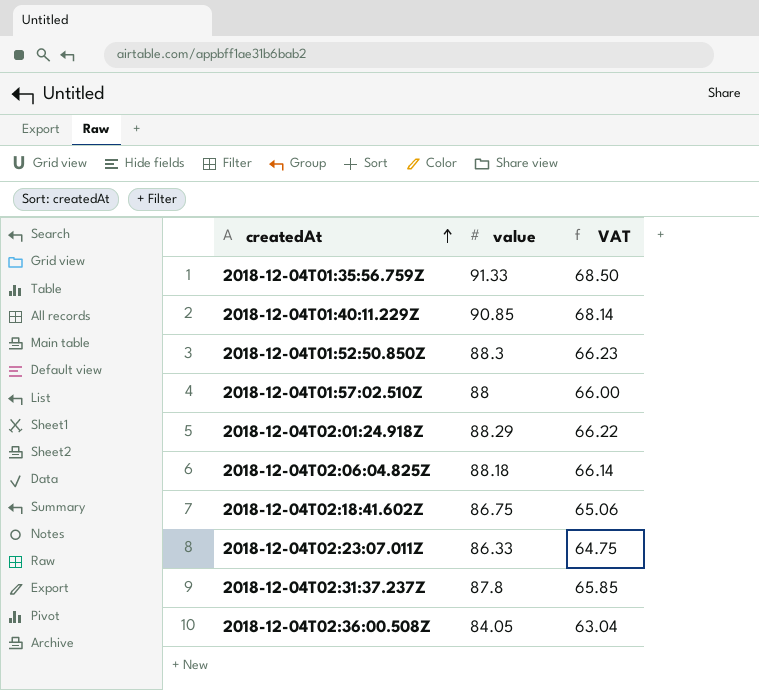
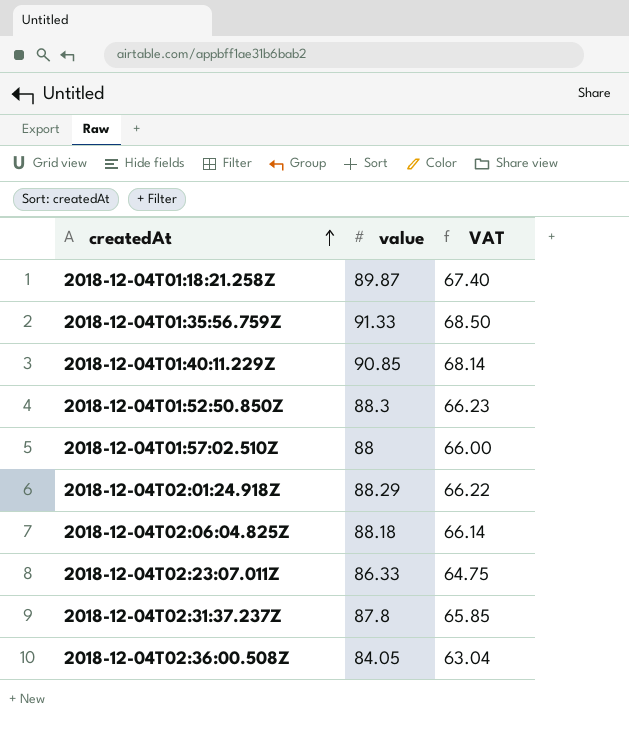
row 2018-12-04T02:18:41.602Z: 86.75 | 65.06 -> none
row 2018-12-04T01:18:21.258Z: none -> 89.87 | 67.40

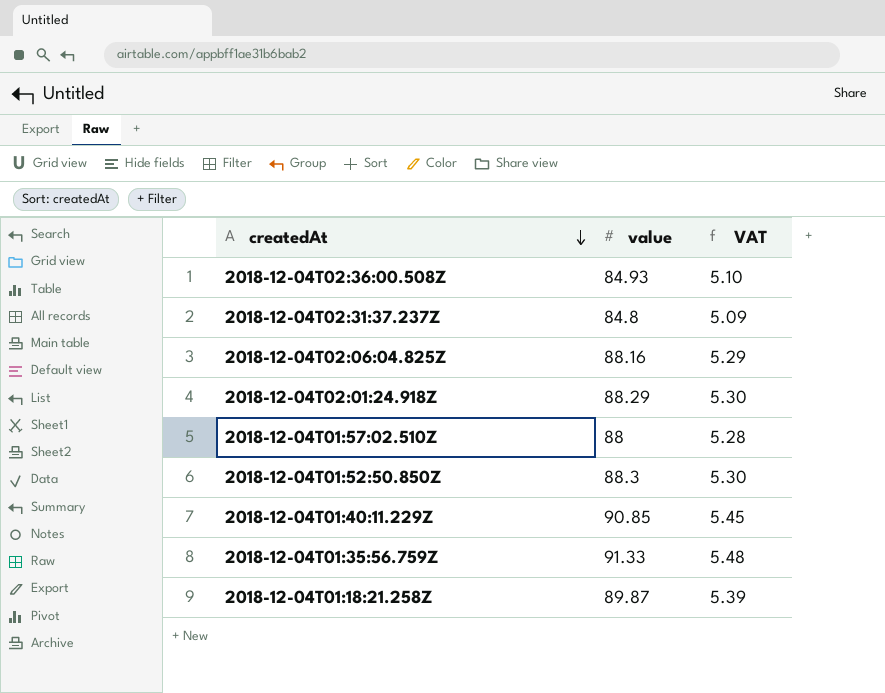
row order: createdAt ascending -> createdAt descending
column VAT | formula: [value] * 0.75 -> [value] * 0.06
row 2018-12-04T02:23:07.011Z: 86.33 | 64.75 -> none
2018-12-04T02:36:00.508Z | value: 84.05 -> 84.93
2018-12-04T02:31:37.237Z | value: 87.8 -> 84.8
2018-12-04T02:06:04.825Z | value: 88.18 -> 88.16

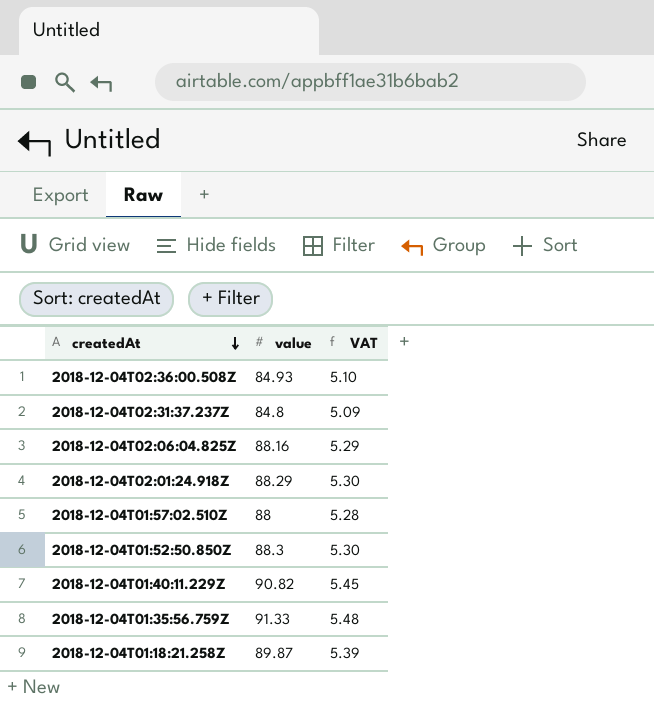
2018-12-04T01:40:11.229Z | value: 90.85 -> 90.82

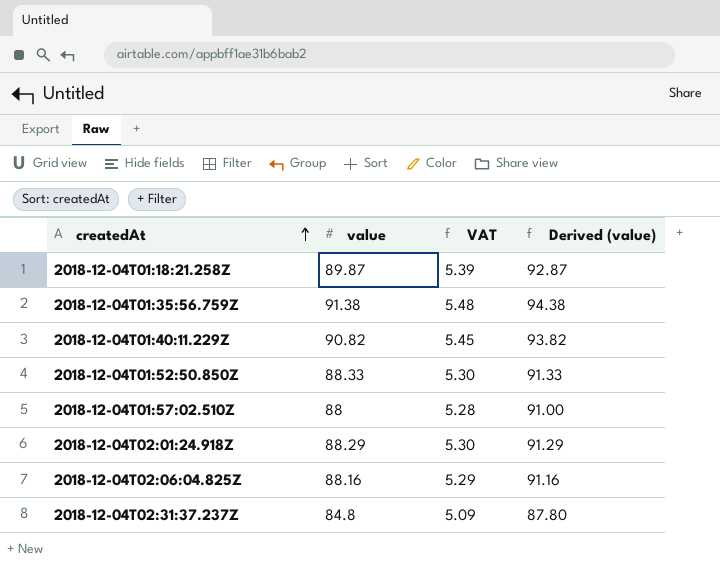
row order: createdAt descending -> createdAt ascending
column Derived (value) | formula: none -> [value] + 3
row 2018-12-04T02:36:00.508Z: 84.93 | 5.10 -> none
2018-12-04T01:35:56.759Z | value: 91.33 -> 91.38
2018-12-04T01:52:50.850Z | value: 88.3 -> 88.33

